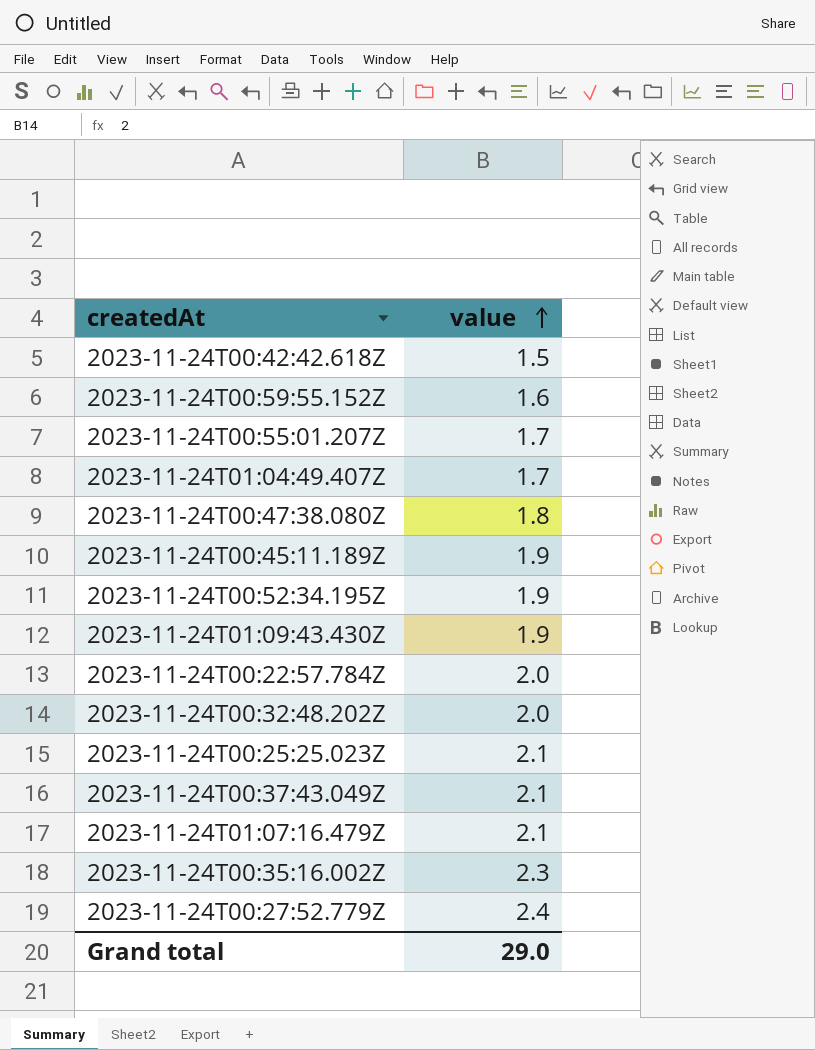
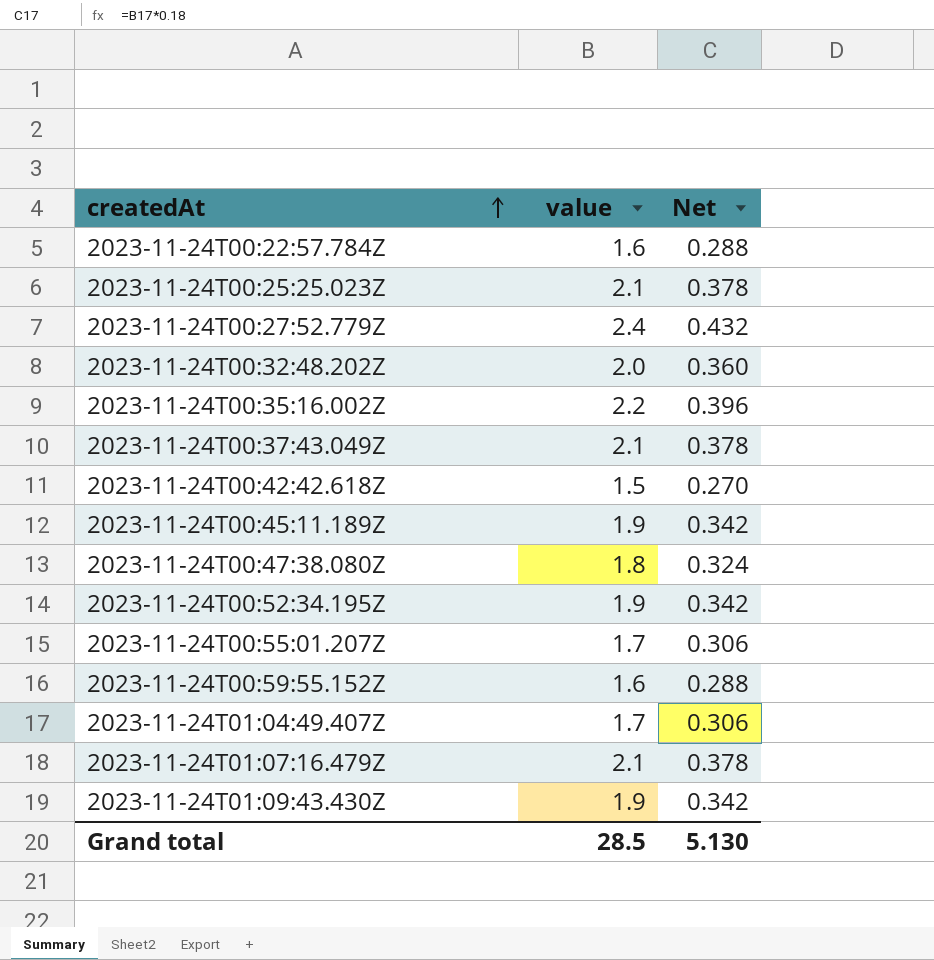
row order: value ascending -> createdAt ascending
column Net | formula: none -> [value] * 0.18
2023-11-24T00:22:57.784Z | value: 2.0 -> 1.6
2023-11-24T00:35:16.002Z | value: 2.3 -> 2.2
Grand total | value: 29.0 -> 28.5

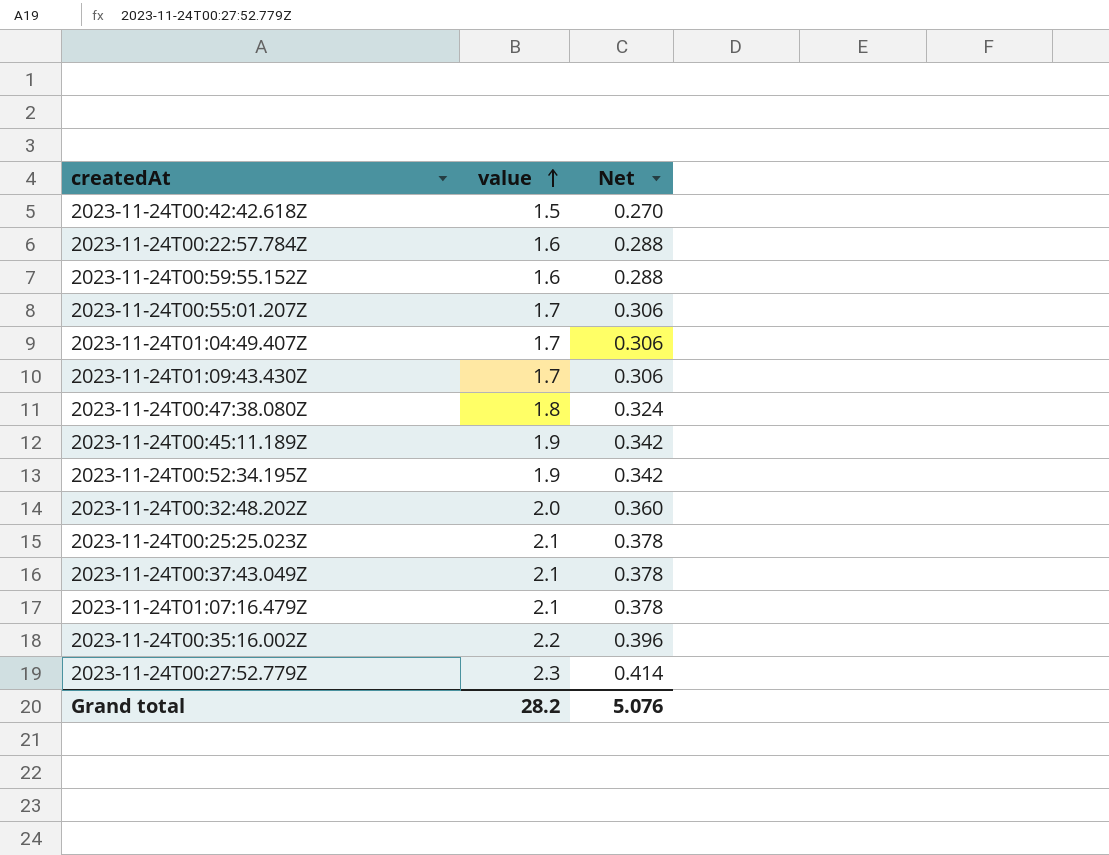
row order: createdAt ascending -> value ascending
2023-11-24T01:09:43.430Z | value: 1.9 -> 1.7
2023-11-24T01:09:43.430Z | Net: 0.342 -> 0.306
2023-11-24T00:27:52.779Z | value: 2.4 -> 2.3
2023-11-24T00:27:52.779Z | Net: 0.432 -> 0.414
Grand total | value: 28.5 -> 28.2
Grand total | Net: 5.130 -> 5.076

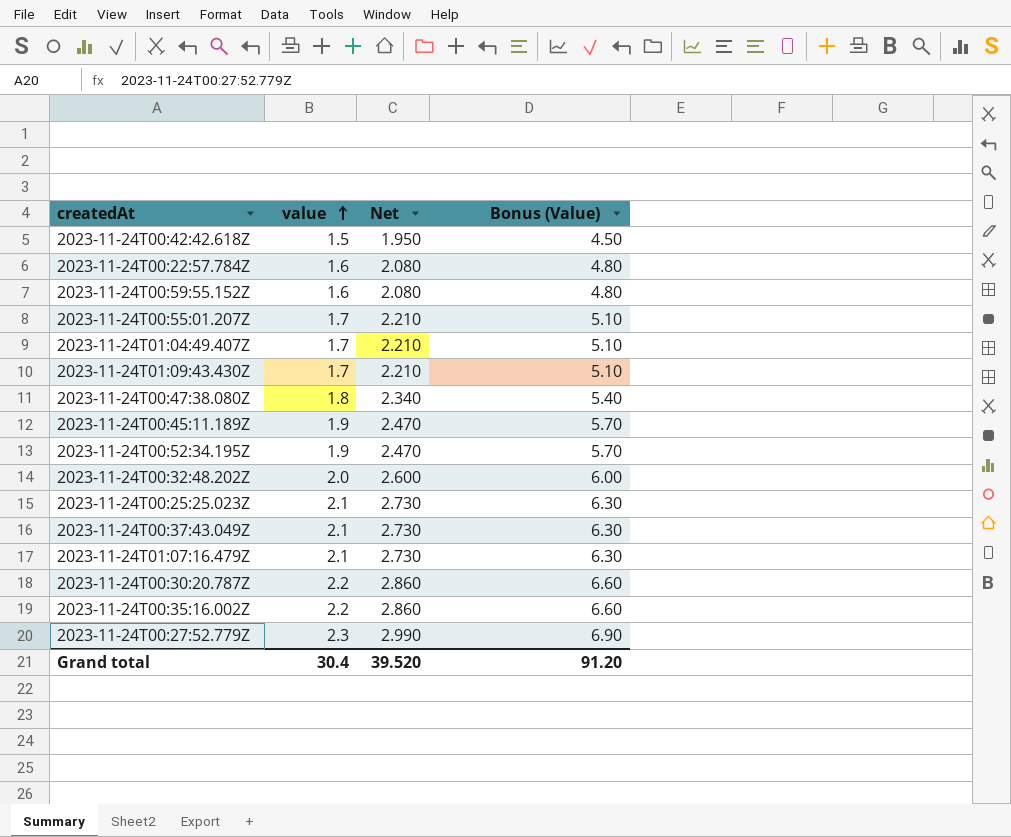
column Net | formula: [value] * 0.18 -> [value] * 1.3
column Bonus (Value) | formula: none -> [value] * 3
row 2023-11-24T00:30:20.787Z: none -> 2.2 | 2.860 | 6.60
Grand total | value: 28.2 -> 30.4
Grand total | Net: 5.076 -> 39.520

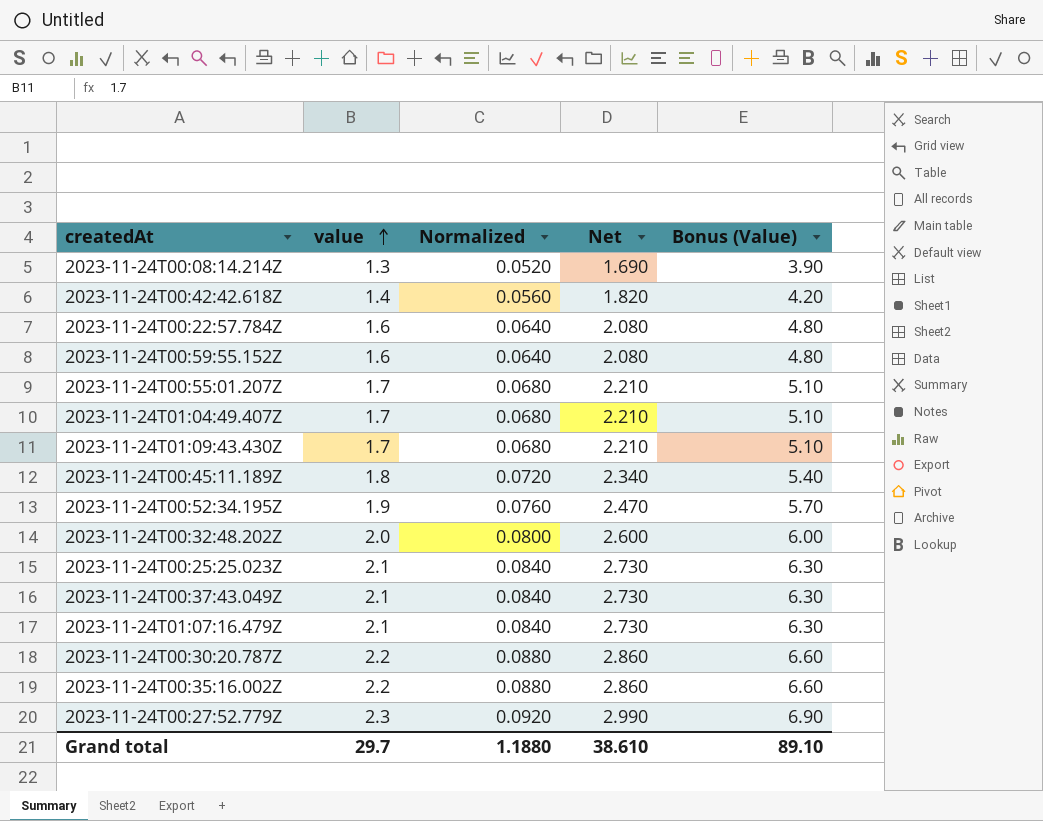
column Normalized | formula: none -> [value] * 0.04
row 2023-11-24T00:47:38.080Z: 1.8 | 2.340 | 5.40 -> none
row 2023-11-24T00:08:14.214Z: none -> 1.3 | 0.0520 | 1.690 | 3.90
2023-11-24T00:42:42.618Z | value: 1.5 -> 1.4
2023-11-24T00:42:42.618Z | Net: 1.950 -> 1.820
2023-11-24T00:42:42.618Z | Bonus (Value): 4.50 -> 4.20
2023-11-24T00:45:11.189Z | value: 1.9 -> 1.8
2023-11-24T00:45:11.189Z | Net: 2.470 -> 2.340
2023-11-24T00:45:11.189Z | Bonus (Value): 5.70 -> 5.40
Grand total | value: 30.4 -> 29.7
Grand total | Net: 39.520 -> 38.610
Grand total | Bonus (Value): 91.20 -> 89.10

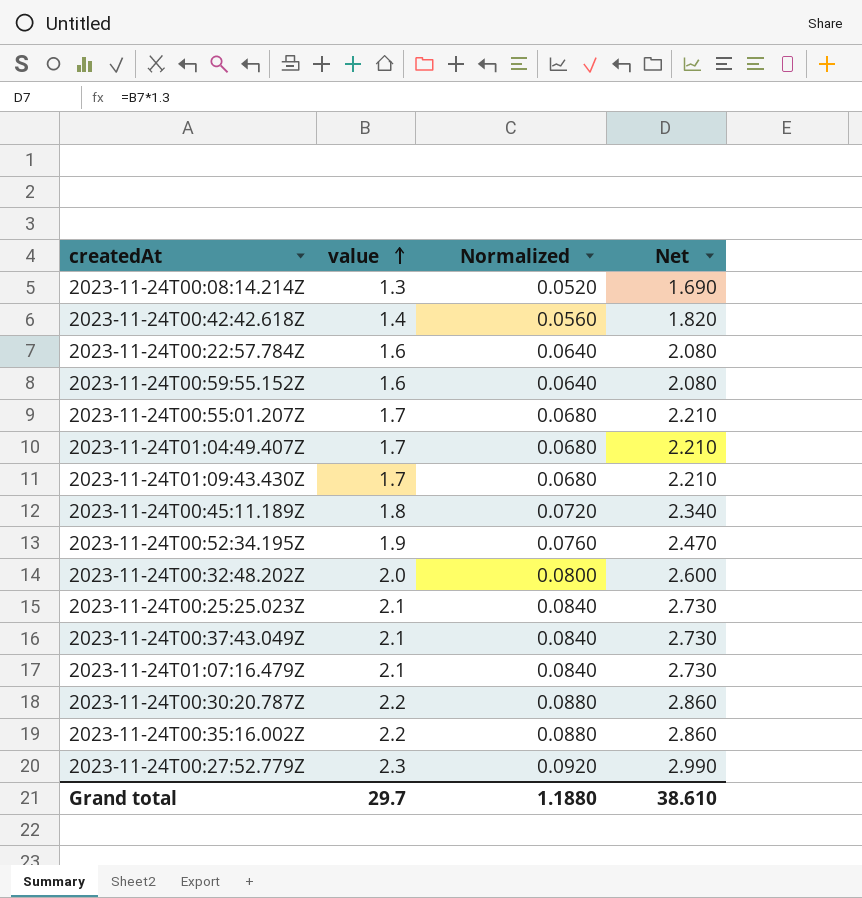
column Bonus (Value) | formula: [value] * 3 -> none

